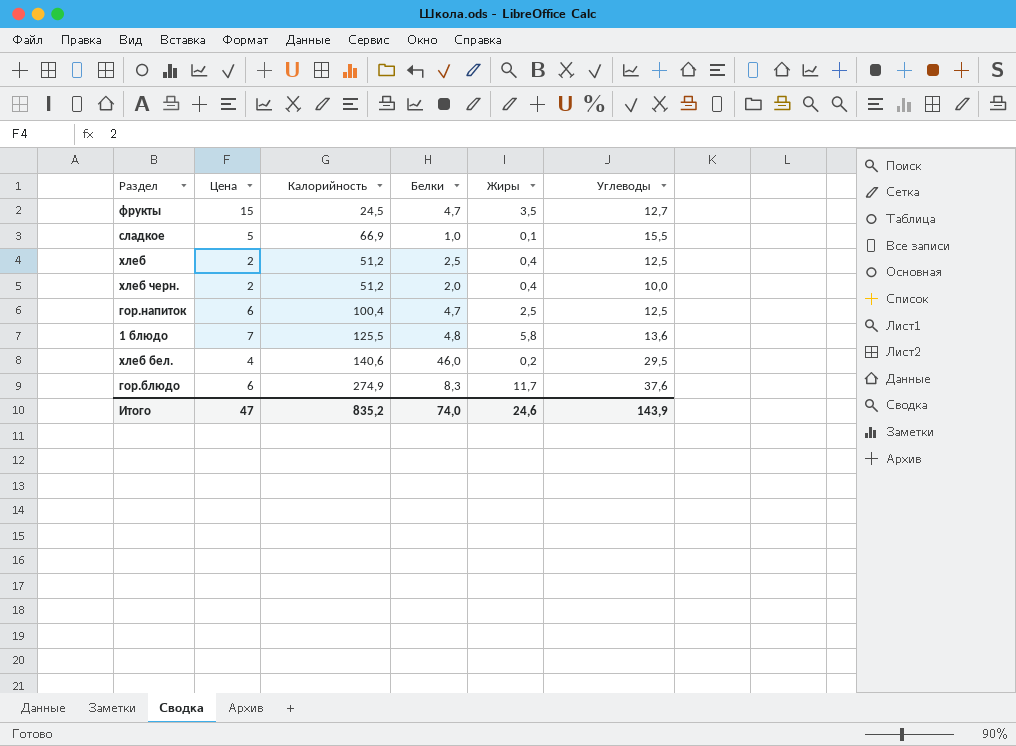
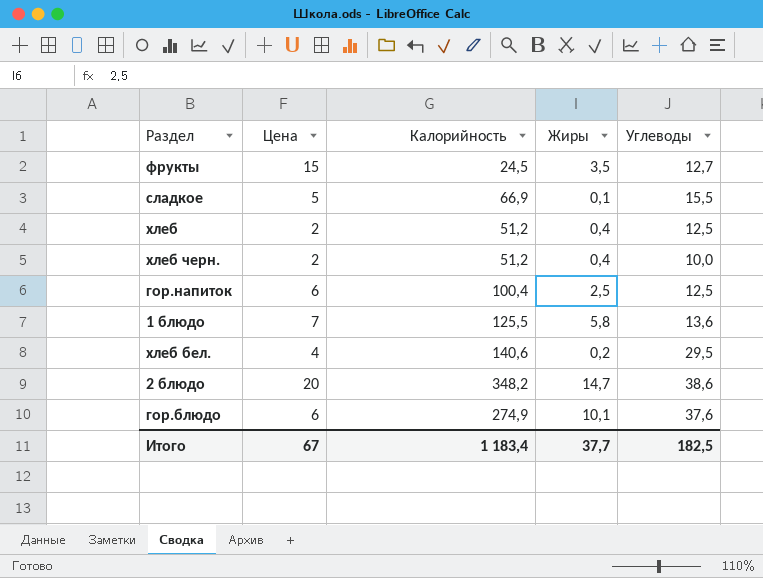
column Белки | position: 4 -> none
row 2 блюдо: none -> 20 | 348,2 | 14,7 | 38,6
гор.блюдо | Жиры: 11,7 -> 10,1
Итого | Цена: 47 -> 67
Итого | Калорийность: 835,2 -> 1 183,4
Итого | Жиры: 24,6 -> 37,7
Итого | Углеводы: 143,9 -> 182,5

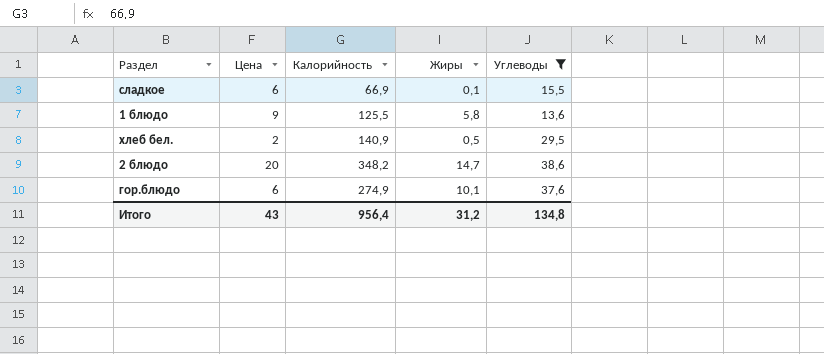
filter: none -> Углеводы >= 13,6
сладкое | Цена: 5 -> 6
1 блюдо | Цена: 7 -> 9
хлеб бел. | Цена: 4 -> 2
хлеб бел. | Калорийность: 140,6 -> 140,9
хлеб бел. | Жиры: 0,2 -> 0,5
Итого | Цена: 67 -> 43
Итого | Калорийность: 1 183,4 -> 956,4
Итого | Жиры: 37,7 -> 31,2
Итого | Углеводы: 182,5 -> 134,8

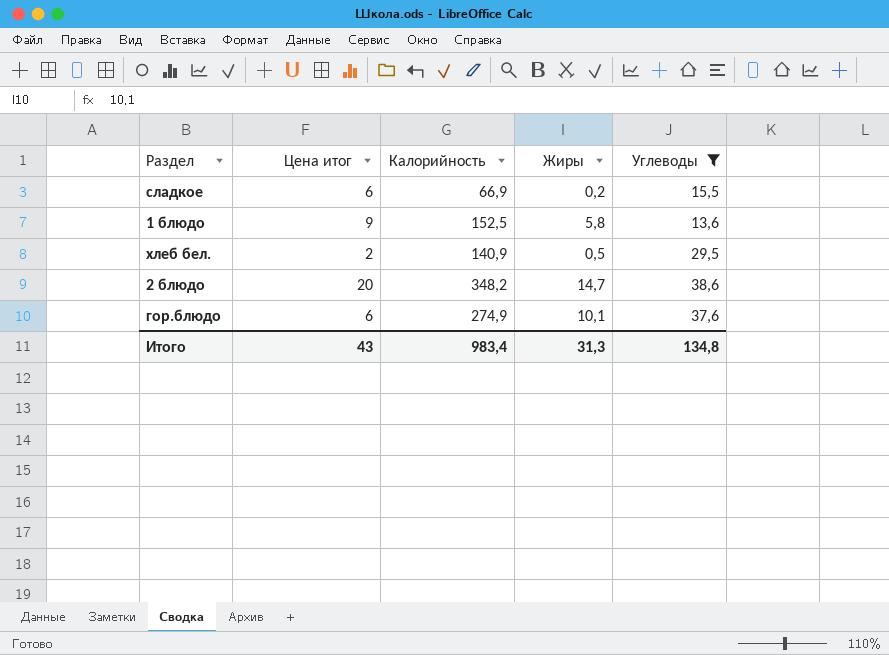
column name: Цена -> Цена итог
сладкое | Жиры: 0,1 -> 0,2
1 блюдо | Калорийность: 125,5 -> 152,5
Итого | Калорийность: 956,4 -> 983,4
Итого | Жиры: 31,2 -> 31,3

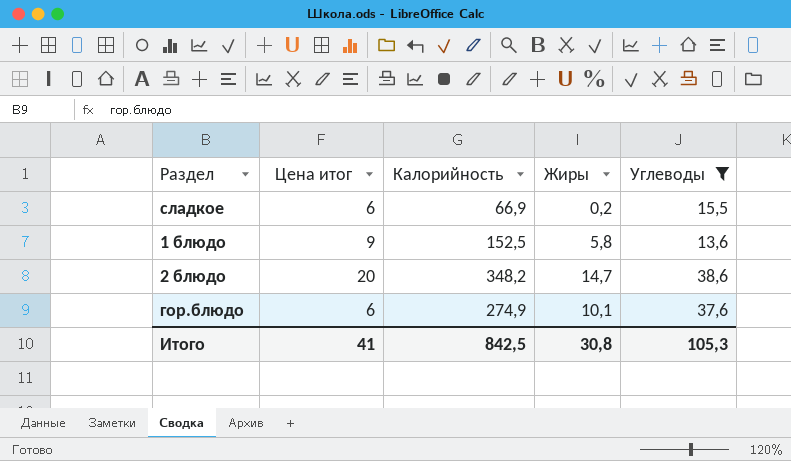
row хлеб бел.: 2 | 140,9 | 0,5 | 29,5 -> none
Итого | Цена итог: 43 -> 41
Итого | Калорийность: 983,4 -> 842,5
Итого | Жиры: 31,3 -> 30,8
Итого | Углеводы: 134,8 -> 105,3

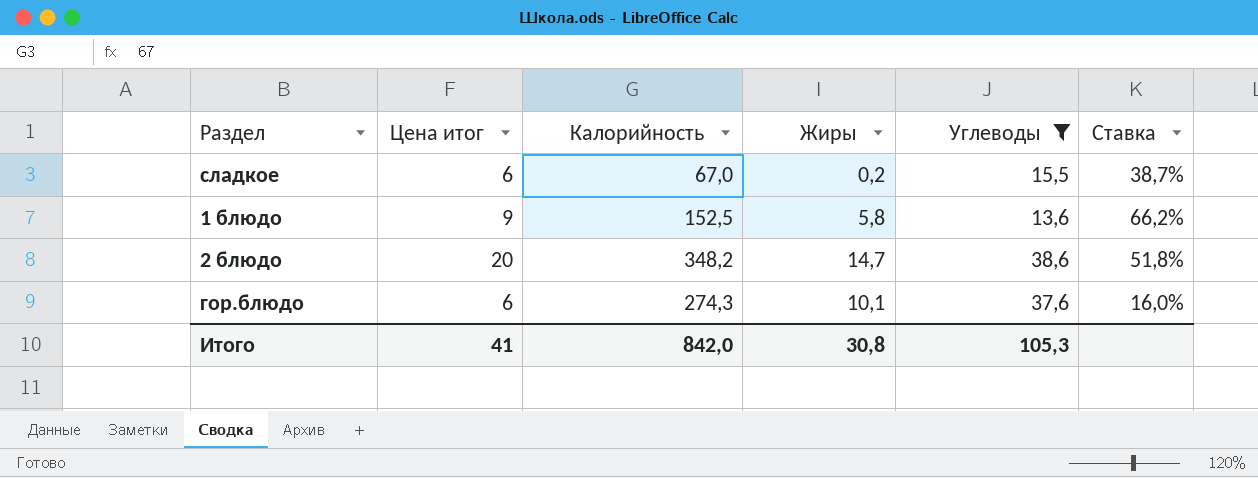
column Ставка | formula: none -> [Цена итог] / [Углеводы]
сладкое | Калорийность: 66,9 -> 67,0
гор.блюдо | Калорийность: 274,9 -> 274,3
Итого | Калорийность: 842,5 -> 842,0

